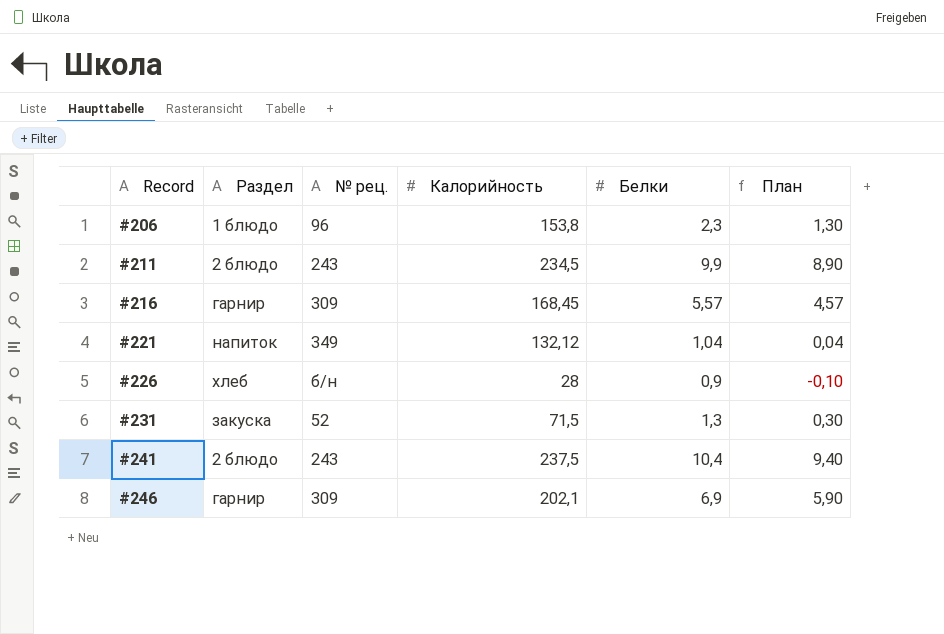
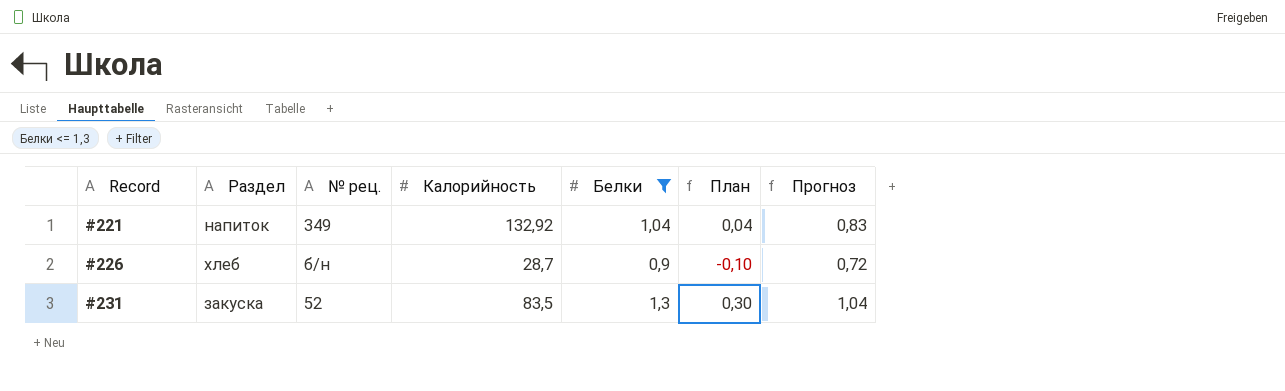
filter: none -> Белки <= 1,3
column Прогноз | formula: none -> [Белки] * 0,8
#221 | Калорийность: 132,12 -> 132,92
#226 | Калорийность: 28 -> 28,7
#231 | Калорийность: 71,5 -> 83,5

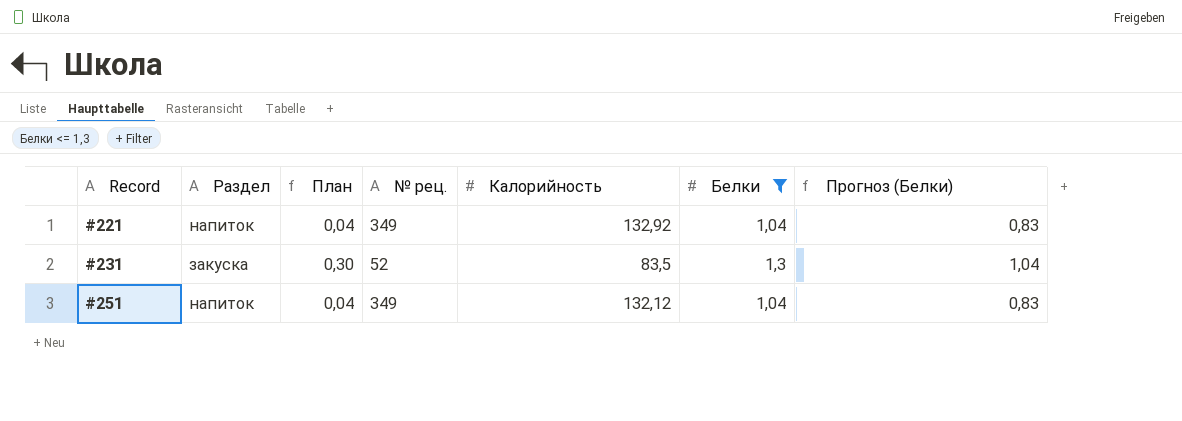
column План | position: 6 -> 3
column name: Прогноз -> Прогноз (Белки)
row #226: хлеб | б/н | 28,7 | 0,9 | -0,10 | 0,72 -> none
row #251: none -> напиток | 0,04 | 349 | 132,12 | 1,04 | 0,83

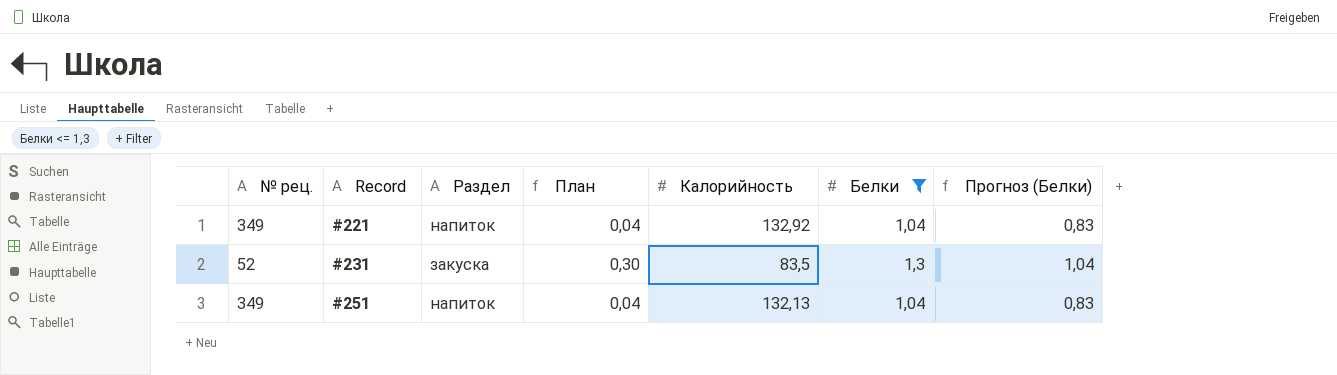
column № рец. | position: 4 -> 1
#251 | Калорийность: 132,12 -> 132,13

